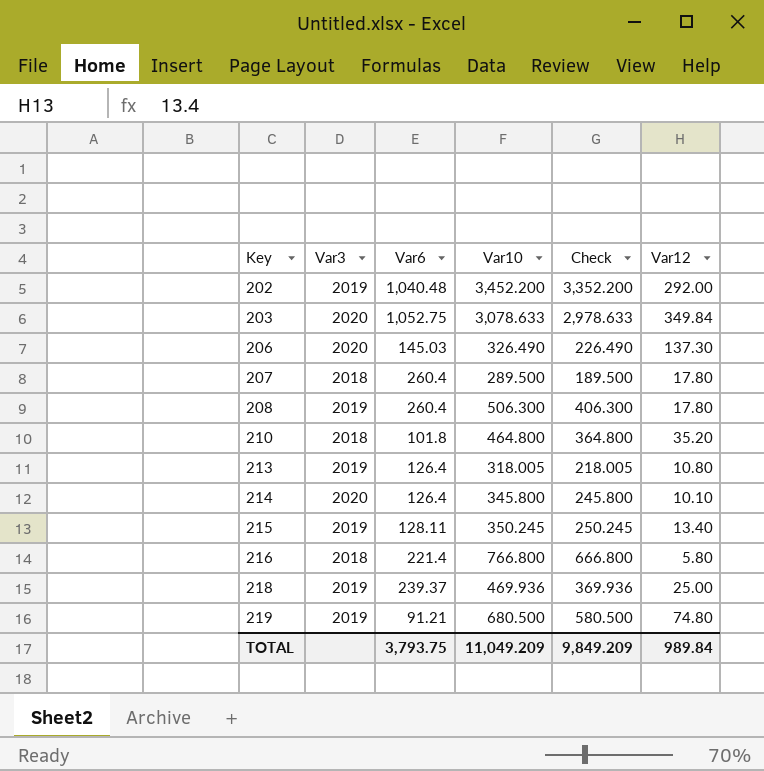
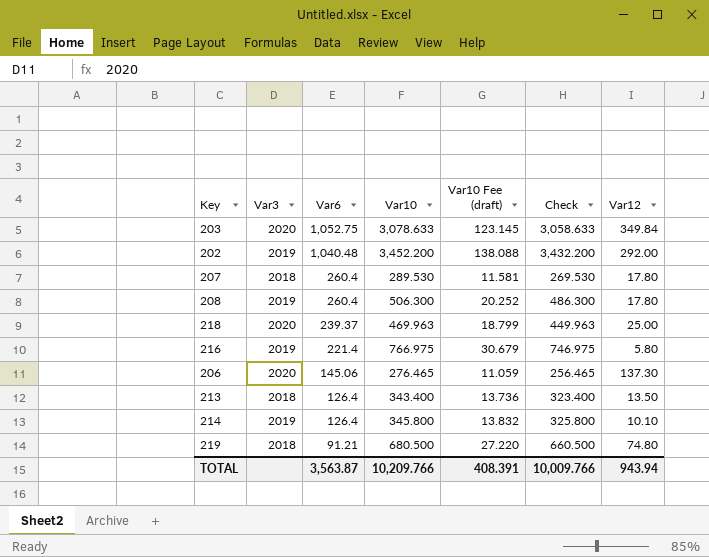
row order: Key ascending -> Var6 descending
column Var10 Fee (draft) | formula: none -> [Var10] * 0.04
column Check | formula: [Var10] - 100 -> [Var10] - 20
row 210: 2018 | 101.8 | 464.800 | 364.800 | 35.20 -> none
row 215: 2019 | 128.11 | 350.245 | 250.245 | 13.40 -> none
207 | Var10: 289.500 -> 289.530
218 | Var3: 2019 -> 2020
218 | Var10: 469.936 -> 469.963
216 | Var3: 2018 -> 2019
216 | Var10: 766.800 -> 766.975
206 | Var6: 145.03 -> 145.06
206 | Var10: 326.490 -> 276.465
213 | Var3: 2019 -> 2018
213 | Var10: 318.005 -> 343.400
213 | Var12: 10.80 -> 13.50
214 | Var3: 2020 -> 2019
219 | Var3: 2019 -> 2018
TOTAL | Var6: 3,793.75 -> 3,563.87
TOTAL | Var10: 11,049.209 -> 10,209.766
TOTAL | Check: 9,849.209 -> 10,009.766
TOTAL | Var12: 989.84 -> 943.94

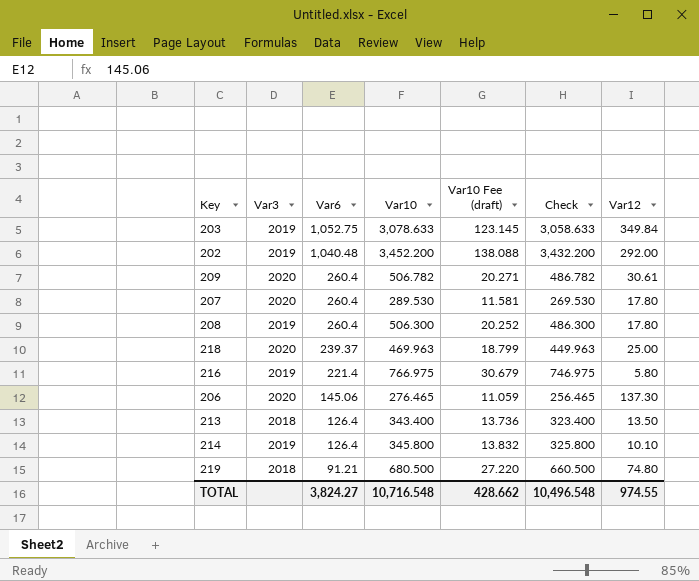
203 | Var3: 2020 -> 2019
row 209: none -> 2020 | 260.4 | 506.782 | 20.271 | 486.782 | 30.61
207 | Var3: 2018 -> 2020
TOTAL | Var6: 3,563.87 -> 3,824.27
TOTAL | Var10: 10,209.766 -> 10,716.548
TOTAL | Var10 Fee (draft): 408.391 -> 428.662
TOTAL | Check: 10,009.766 -> 10,496.548
TOTAL | Var12: 943.94 -> 974.55

